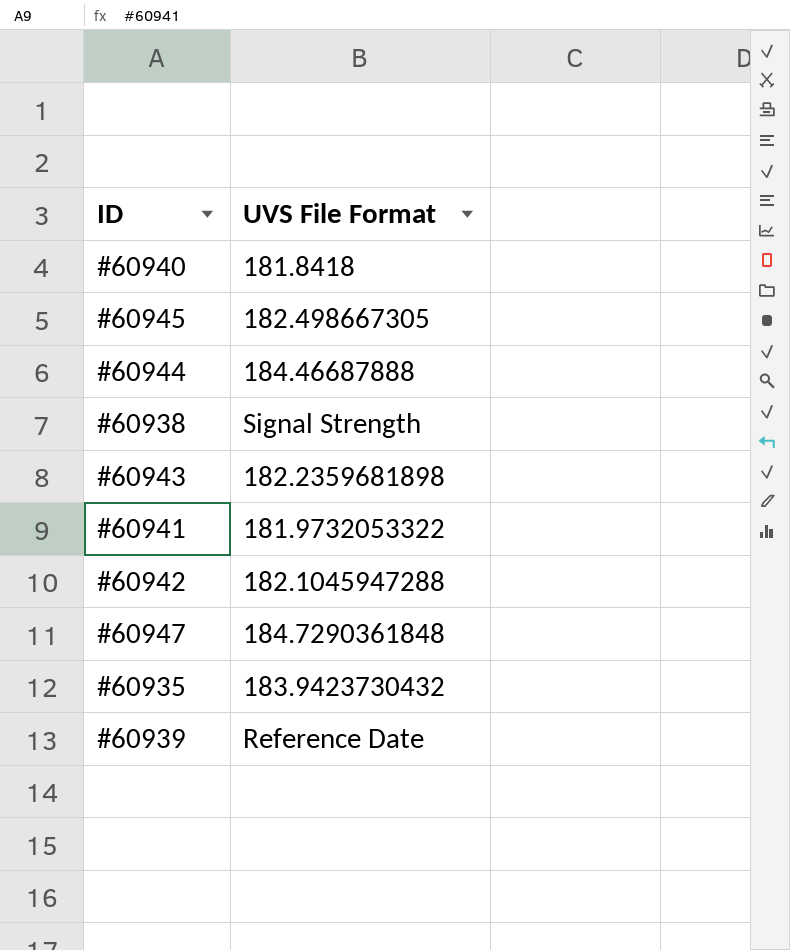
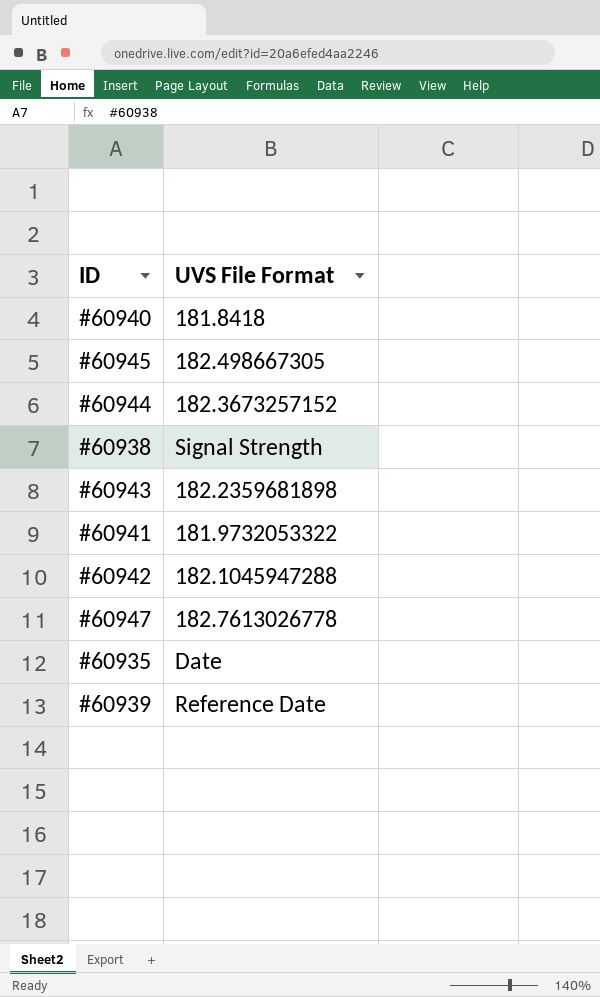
#60944 | UVS File Format: 184.46687888 -> 182.3673257152
#60947 | UVS File Format: 184.7290361848 -> 182.7613026778
#60935 | UVS File Format: 183.9423730432 -> Date

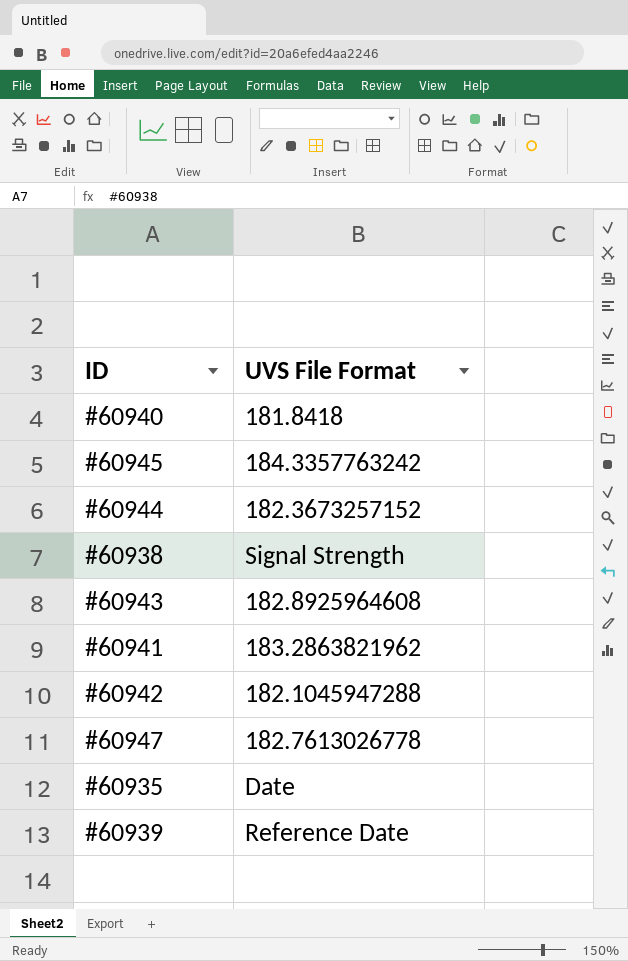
#60945 | UVS File Format: 182.498667305 -> 184.3357763242
#60943 | UVS File Format: 182.2359681898 -> 182.8925964608
#60941 | UVS File Format: 181.9732053322 -> 183.2863821962

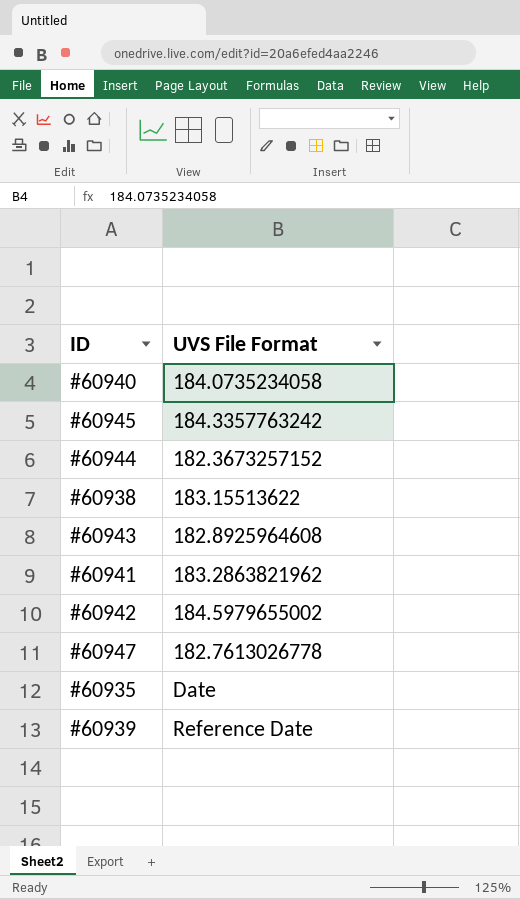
#60940 | UVS File Format: 181.8418 -> 184.0735234058
#60938 | UVS File Format: Signal Strength -> 183.15513622
#60942 | UVS File Format: 182.1045947288 -> 184.5979655002

